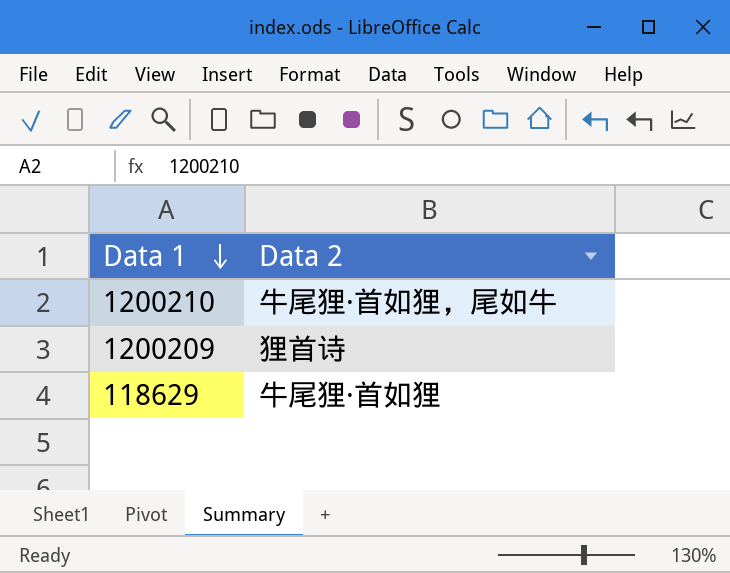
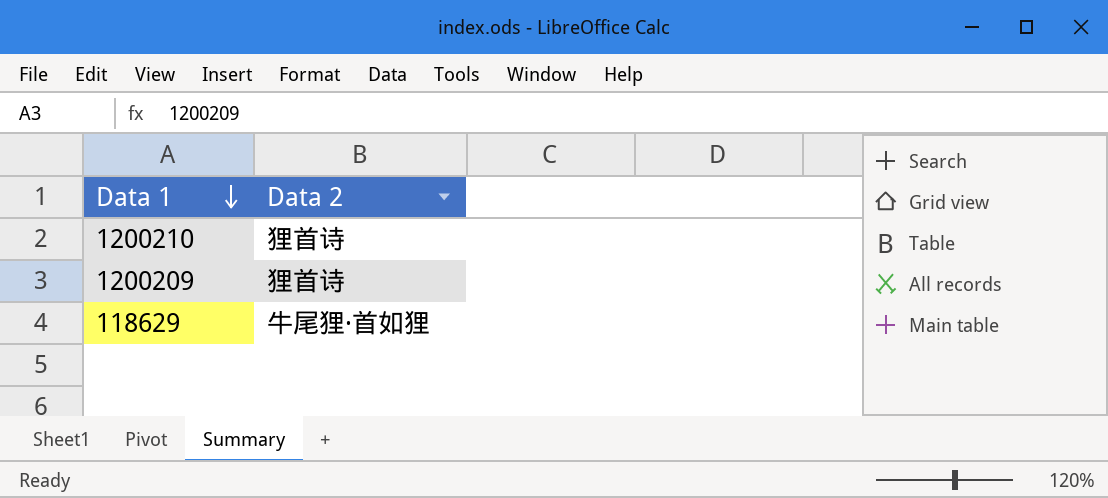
1200210 | Data 2: 牛尾狸·首如狸，尾如牛 -> 狸首诗

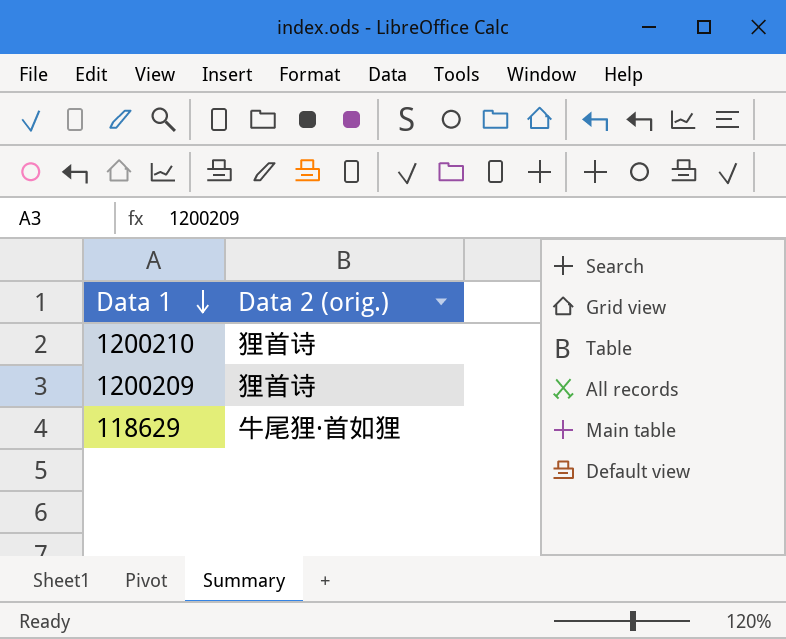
column name: Data 2 -> Data 2 (orig.)

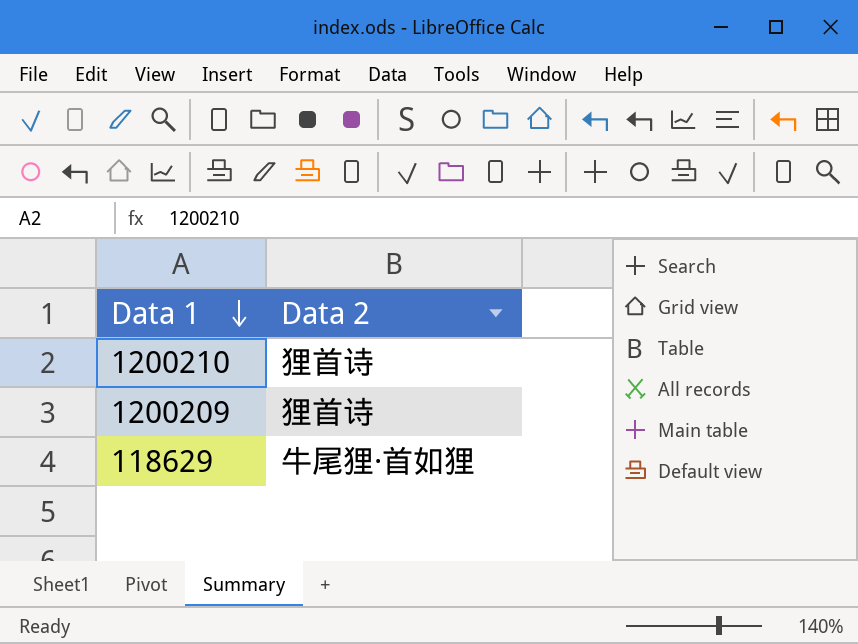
column name: Data 2 (orig.) -> Data 2

